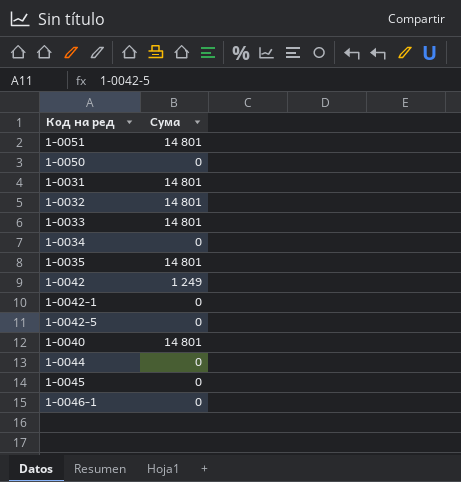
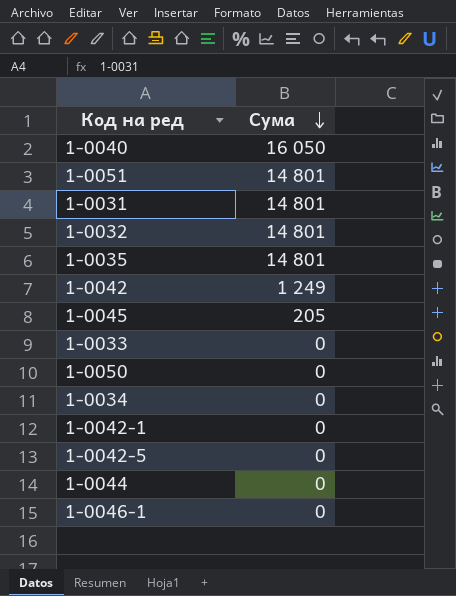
row order: none -> Сума descending
1-0040 | Сума: 14 801 -> 16 050
1-0045 | Сума: 0 -> 205
1-0033 | Сума: 14 801 -> 0

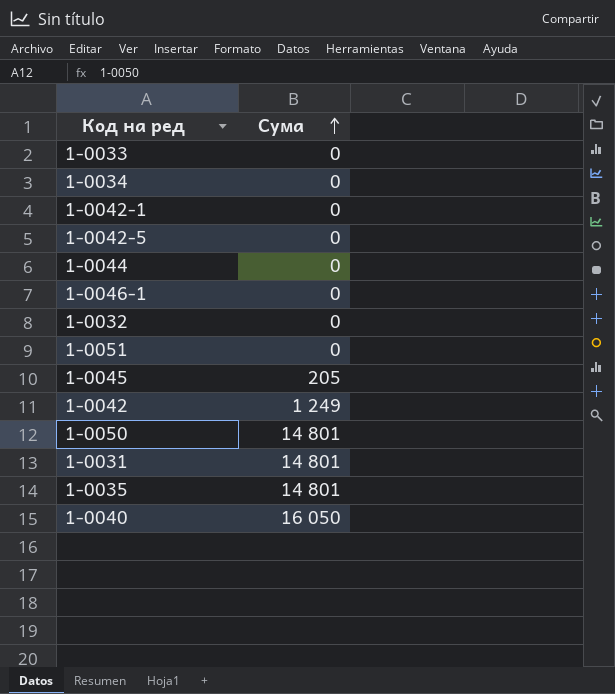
row order: Сума descending -> Сума ascending
1-0032 | Сума: 14 801 -> 0
1-0051 | Сума: 14 801 -> 0
1-0050 | Сума: 0 -> 14 801

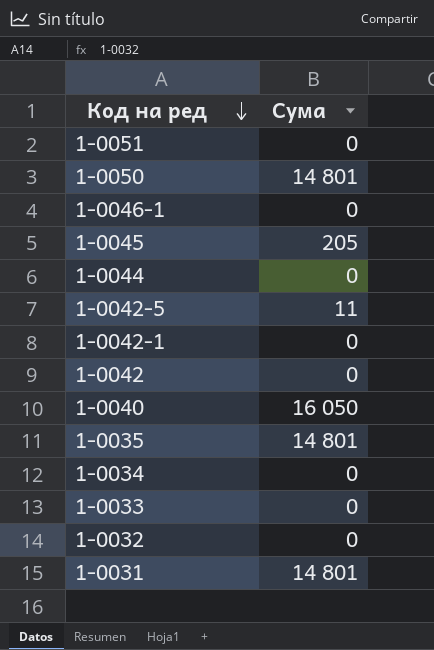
row order: Сума ascending -> Код на ред descending
1-0042-5 | Сума: 0 -> 11
1-0042 | Сума: 1 249 -> 0

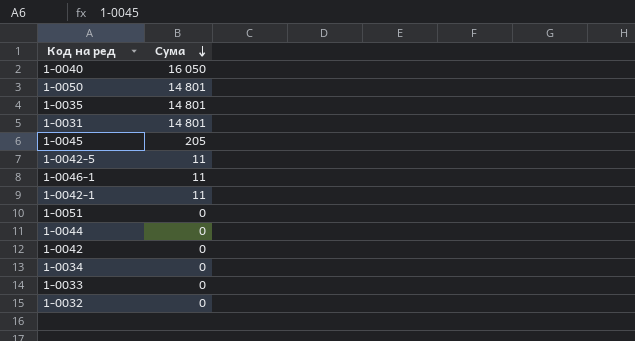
row order: Код на ред descending -> Сума descending
1-0046-1 | Сума: 0 -> 11
1-0042-1 | Сума: 0 -> 11

